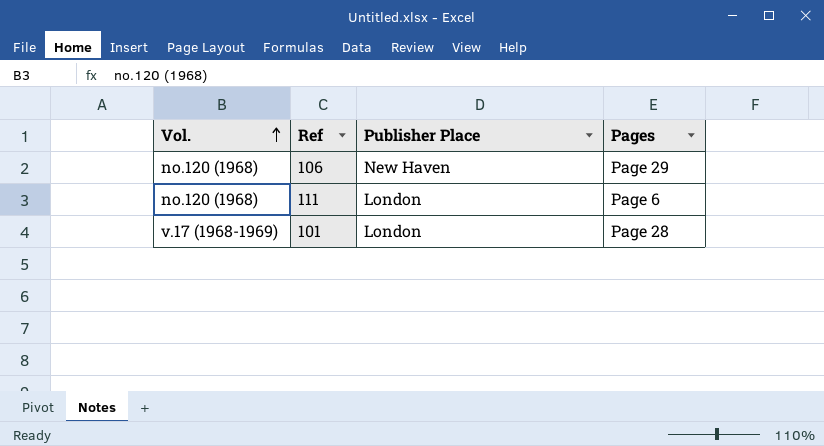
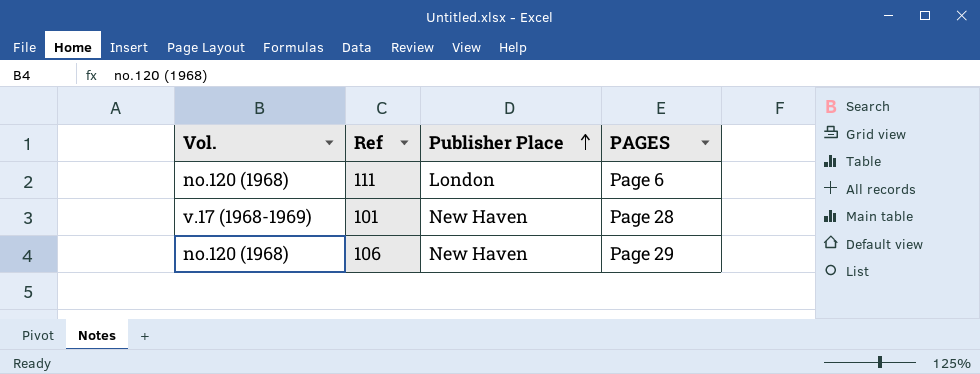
row order: Vol. ascending -> Publisher Place ascending
column name: Pages -> PAGES
101 | Publisher Place: London -> New Haven

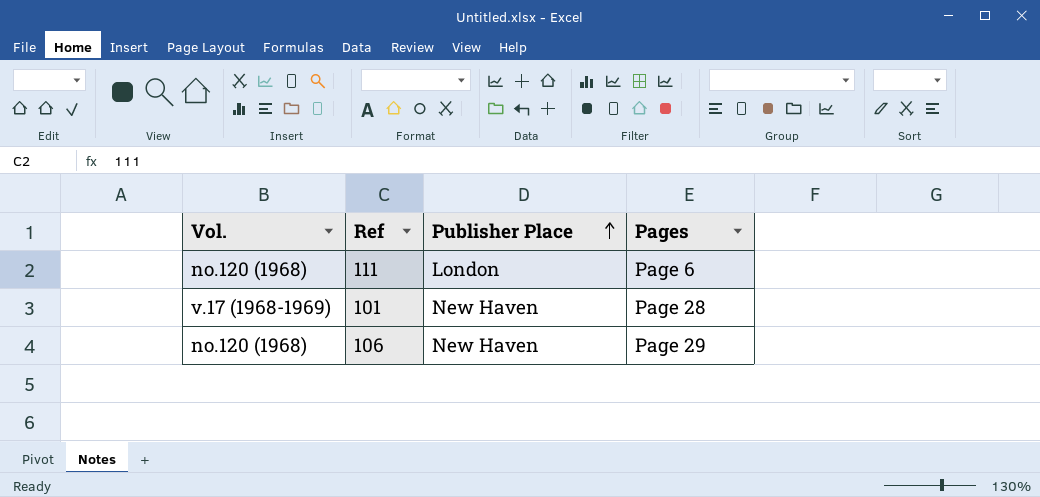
column name: PAGES -> Pages

